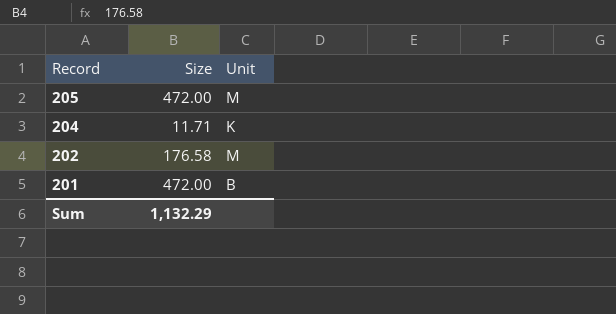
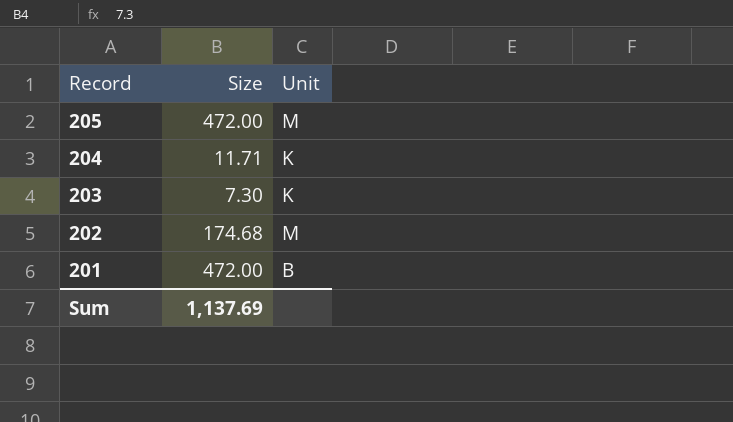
row 203: none -> 7.30 | K
202 | Size: 176.58 -> 174.68
Sum | Size: 1,132.29 -> 1,137.69

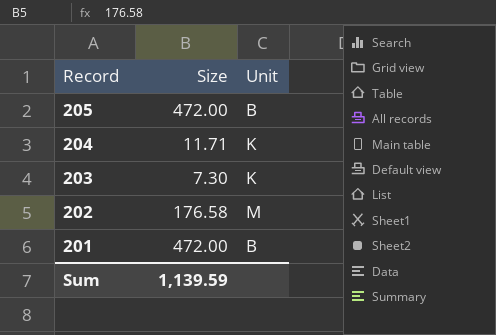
205 | Unit: M -> B
202 | Size: 174.68 -> 176.58
Sum | Size: 1,137.69 -> 1,139.59

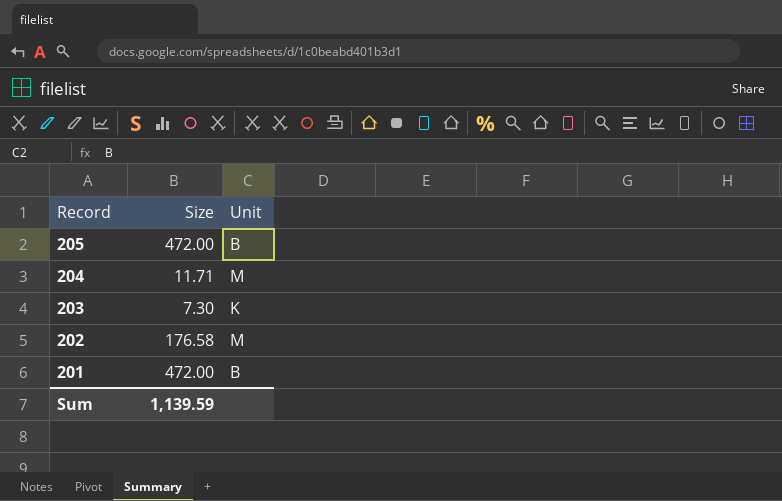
204 | Unit: K -> M

